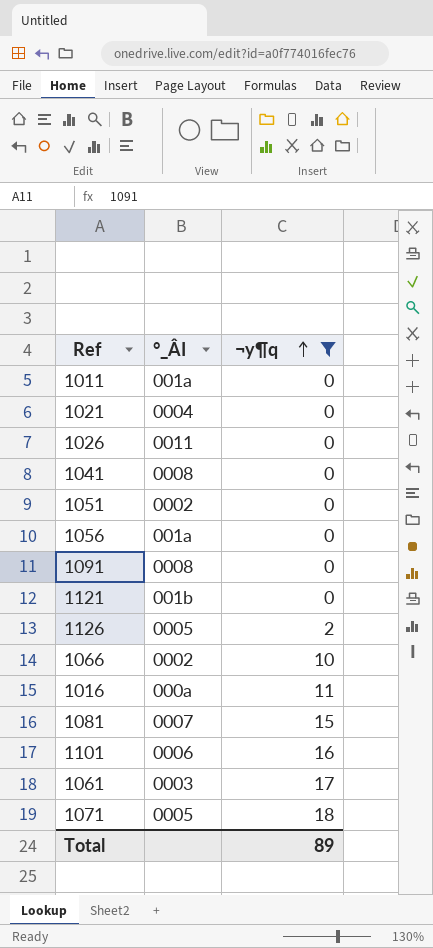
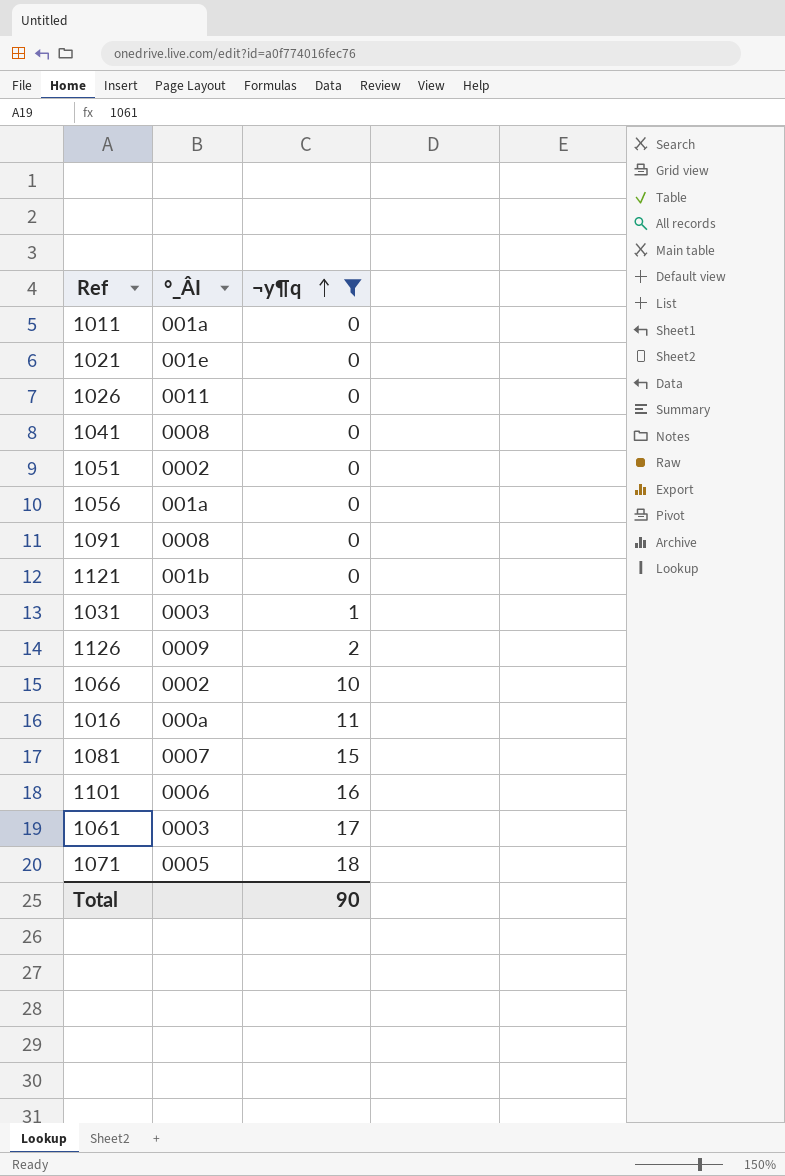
1021 | °_ÂI: 0004 -> 001e
row 1031: none -> 0003 | 1
1126 | °_ÂI: 0005 -> 0009
Total | ¬y¶q: 89 -> 90

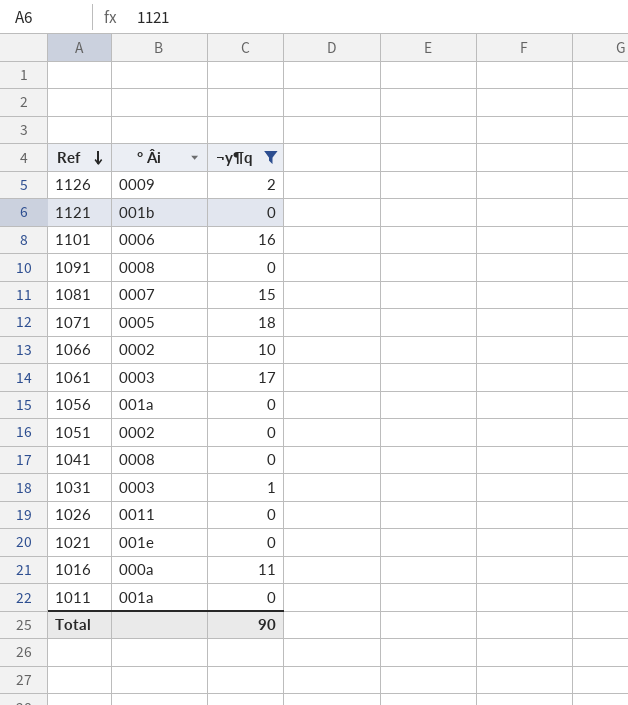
row order: ¬y¶q ascending -> Ref descending
column name: °_ÂI -> ° Âi

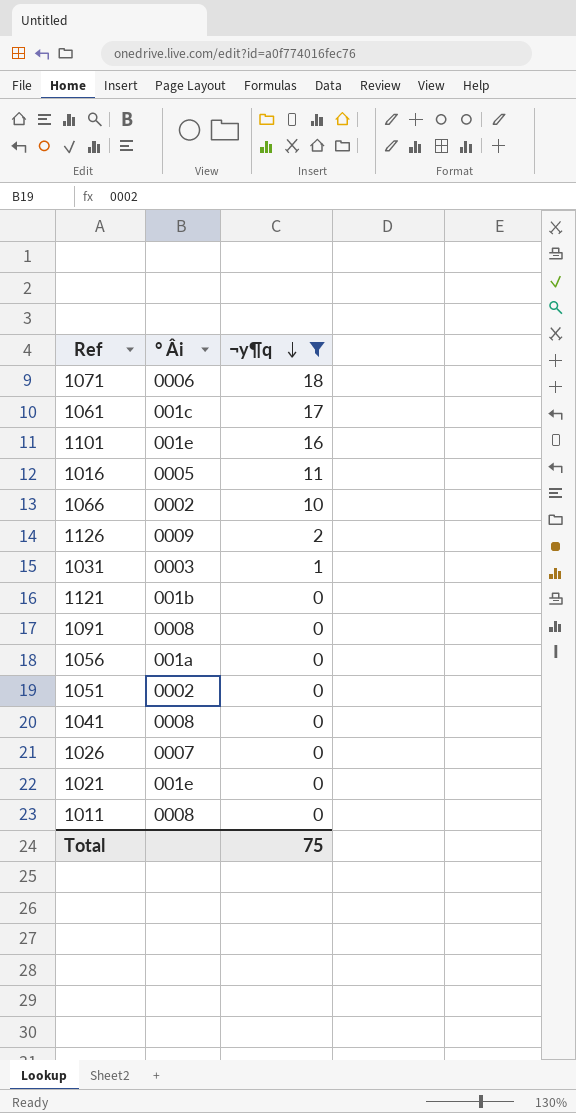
row order: Ref descending -> ¬y¶q descending
row 1081: 0007 | 15 -> none
1071 | ° Âi: 0005 -> 0006
1061 | ° Âi: 0003 -> 001c
1101 | ° Âi: 0006 -> 001e
1016 | ° Âi: 000a -> 0005
1026 | ° Âi: 0011 -> 0007
1011 | ° Âi: 001a -> 0008
Total | ¬y¶q: 90 -> 75

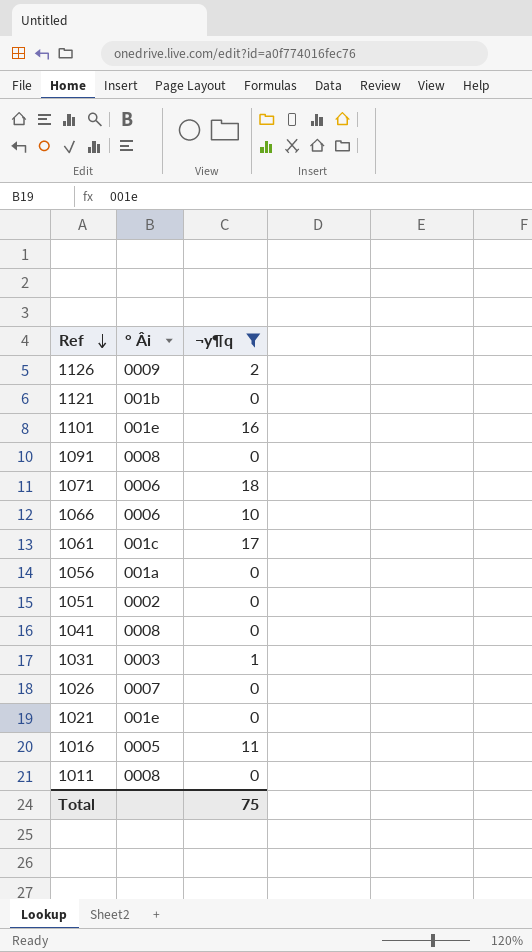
row order: ¬y¶q descending -> Ref descending
1066 | ° Âi: 0002 -> 0006

